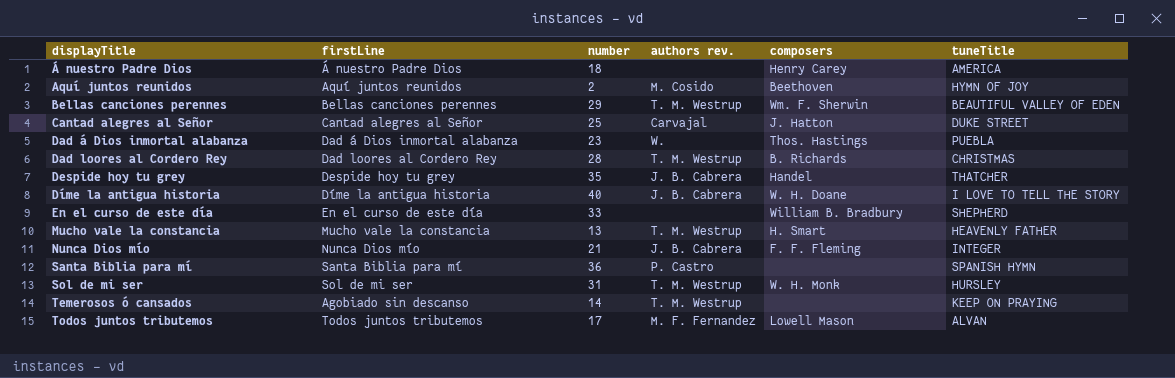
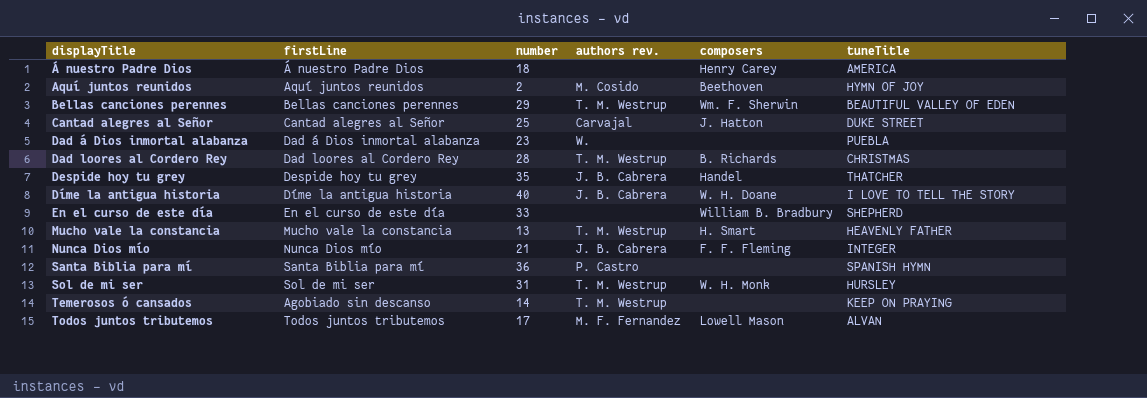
Dad á Dios inmortal alabanza | composers: Thos. Hastings -> none

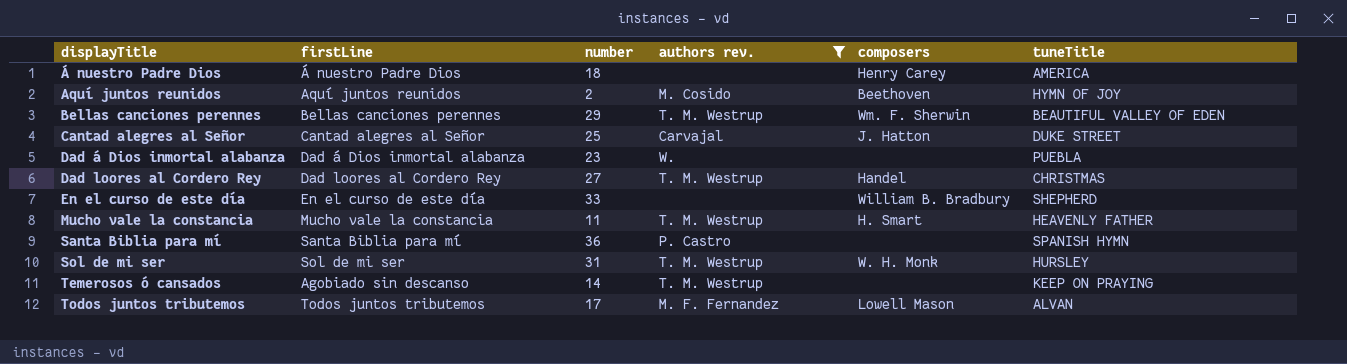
filter: none -> authors rev. != J. B. Cabrera
Dad loores al Cordero Rey | number: 28 -> 27
Dad loores al Cordero Rey | composers: B. Richards -> Handel
Mucho vale la constancia | number: 13 -> 11

